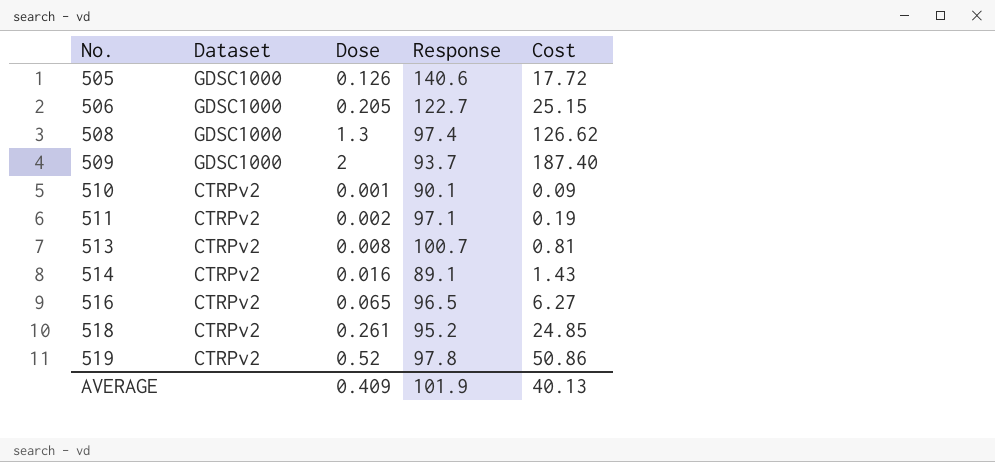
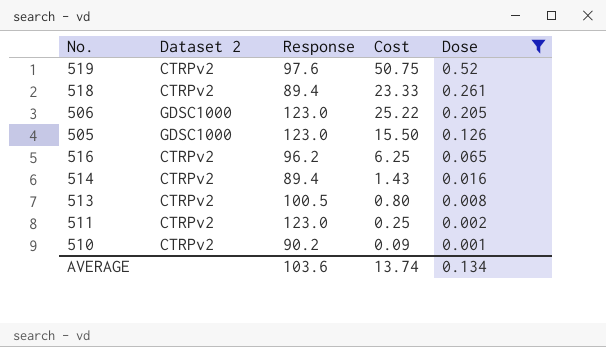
filter: none -> Dose <= 0.52
row order: No. ascending -> Dose descending
column name: Dataset -> Dataset 2
column Dose | position: 3 -> 5
519 | Response: 97.8 -> 97.6
519 | Cost: 50.86 -> 50.75
518 | Response: 95.2 -> 89.4
518 | Cost: 24.85 -> 23.33
506 | Response: 122.7 -> 123.0
506 | Cost: 25.15 -> 25.22
505 | Response: 140.6 -> 123.0
505 | Cost: 17.72 -> 15.50
516 | Response: 96.5 -> 96.2
516 | Cost: 6.27 -> 6.25
514 | Response: 89.1 -> 89.4
513 | Response: 100.7 -> 100.5
513 | Cost: 0.81 -> 0.80
511 | Response: 97.1 -> 123.0
511 | Cost: 0.19 -> 0.25
510 | Response: 90.1 -> 90.2
AVERAGE | Response: 101.9 -> 103.6
AVERAGE | Cost: 40.13 -> 13.74
AVERAGE | Dose: 0.409 -> 0.134

